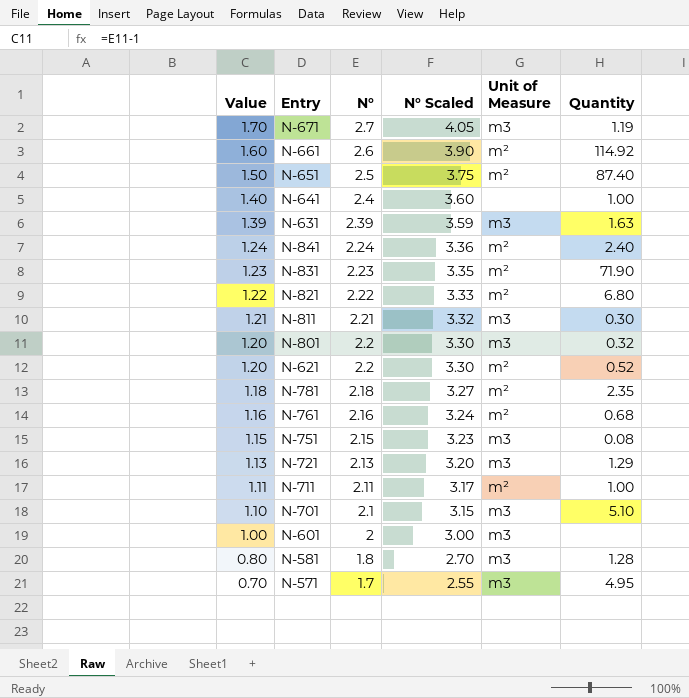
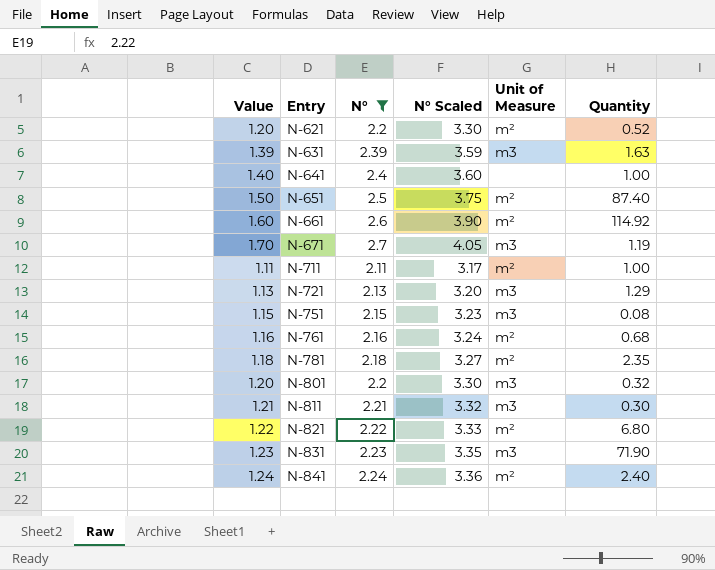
filter: none -> N° >= 2.11
row order: Value descending -> Entry ascending
N-831 | Unit of Measure: m² -> m3

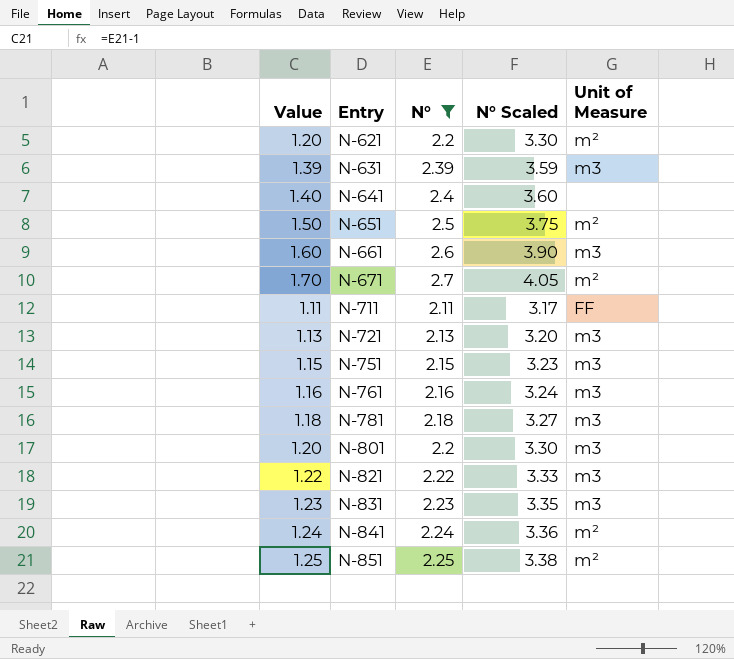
column Quantity | position: 6 -> none
row N-811: 1.21 | 2.21 | 3.32 | m3 | 0.30 -> none
N-661 | Unit of Measure: m² -> m3
N-671 | Unit of Measure: m3 -> m²
N-711 | Unit of Measure: m² -> FF
N-761 | Unit of Measure: m² -> m3
N-781 | Unit of Measure: m² -> m3
N-821 | Unit of Measure: m² -> m3
row N-851: none -> 1.25 | 2.25 | 3.38 | m²

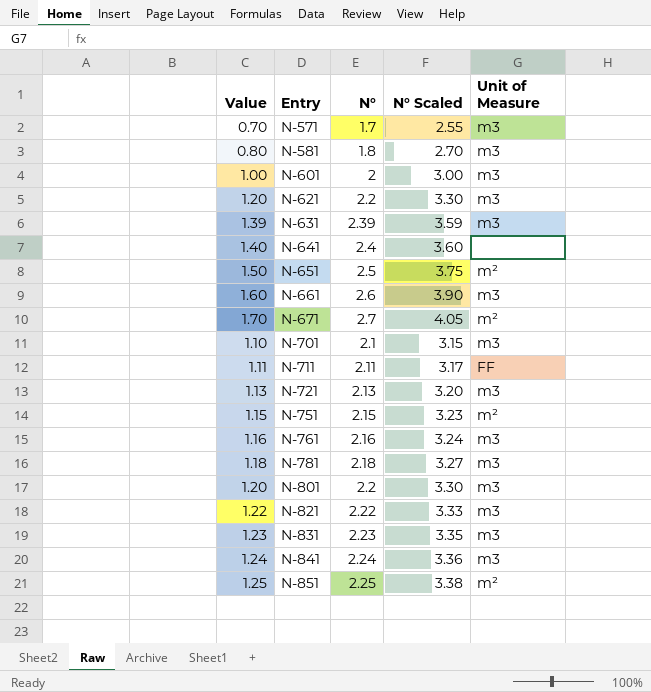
filter: N° >= 2.11 -> none
N-621 | Unit of Measure: m² -> m3
N-751 | Unit of Measure: m3 -> m²
N-841 | Unit of Measure: m² -> m3

